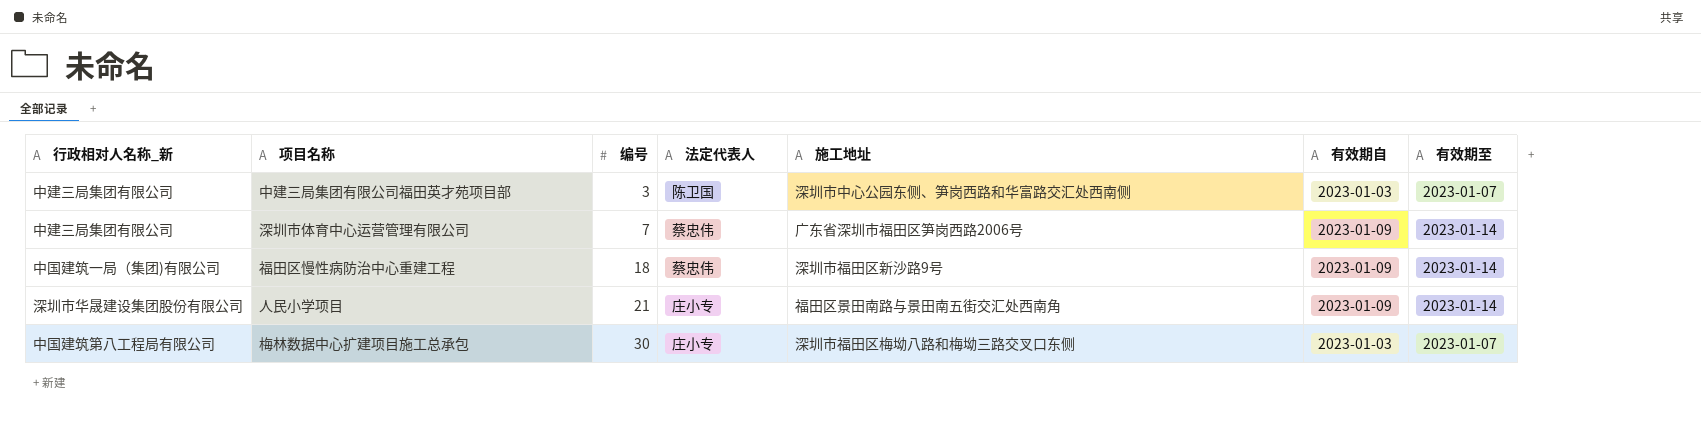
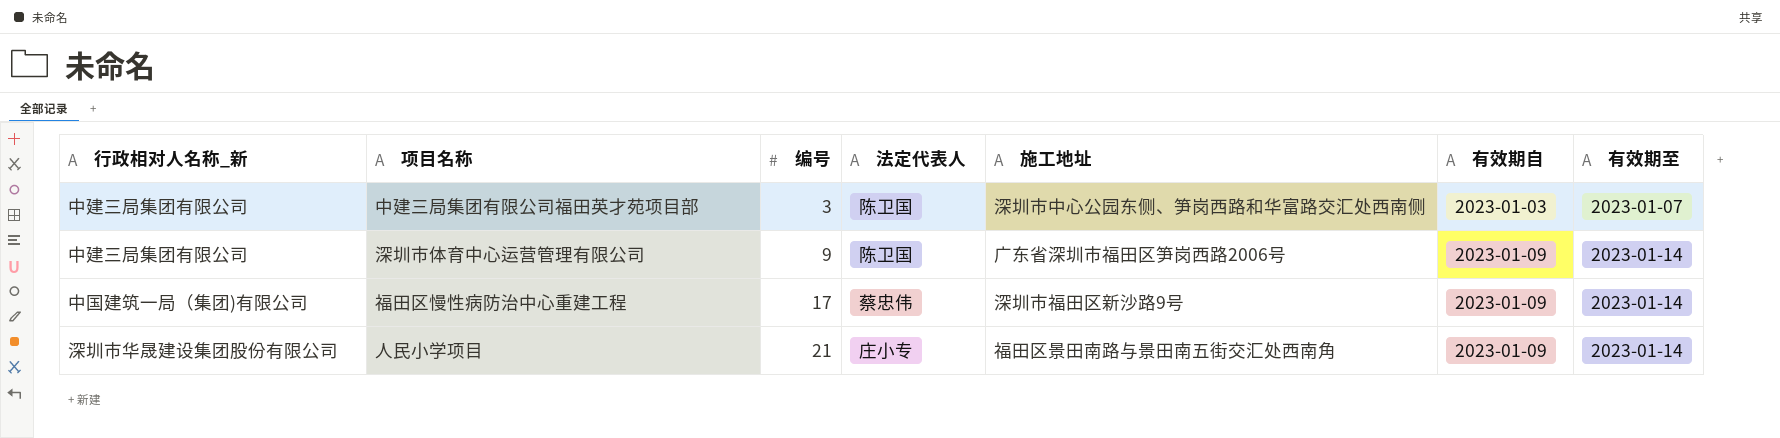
row 梅林数据中心扩建项目施工总承包: 中国建筑第八工程局有限公司 | 30 | 庄小专 | 深圳市福田区梅坳八路和梅坳三路交叉口东侧 | 2023-01-03 | 2023-01-07 -> none
深圳市体育中心运营管理有限公司 | 编号: 7 -> 9
深圳市体育中心运营管理有限公司 | 法定代表人: 蔡忠伟 -> 陈卫国
福田区慢性病防治中心重建工程 | 编号: 18 -> 17

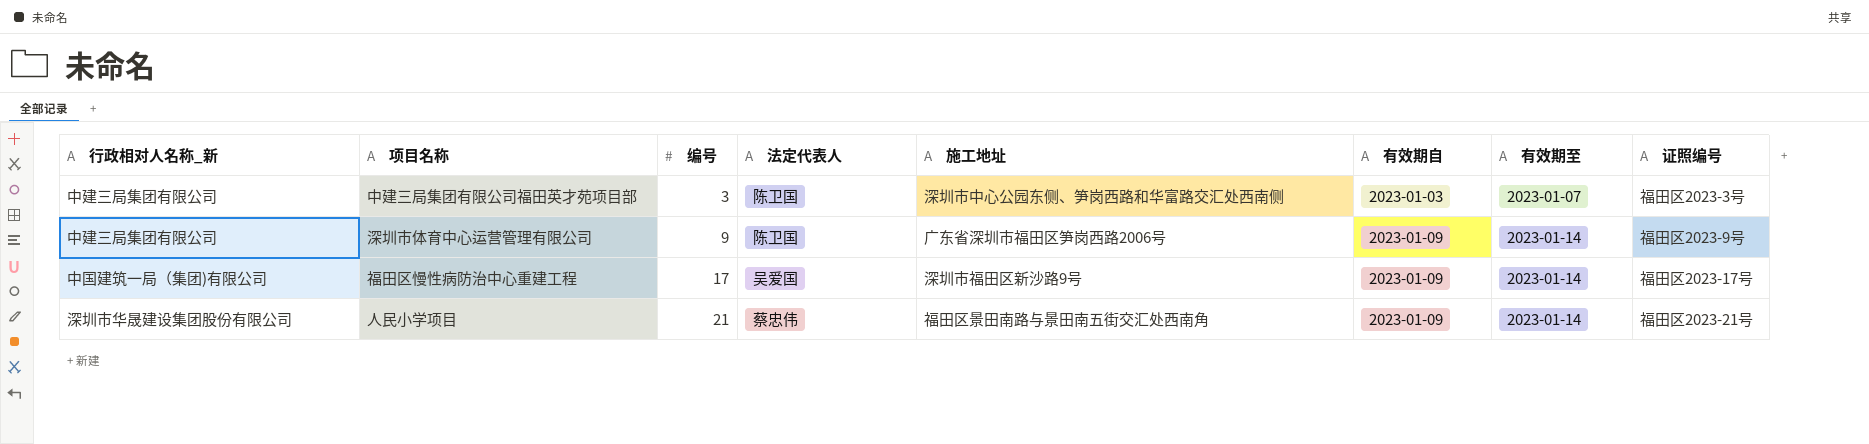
column 证照编号 | position: none -> 8
福田区慢性病防治中心重建工程 | 法定代表人: 蔡忠伟 -> 吴爱国
人民小学项目 | 法定代表人: 庄小专 -> 蔡忠伟

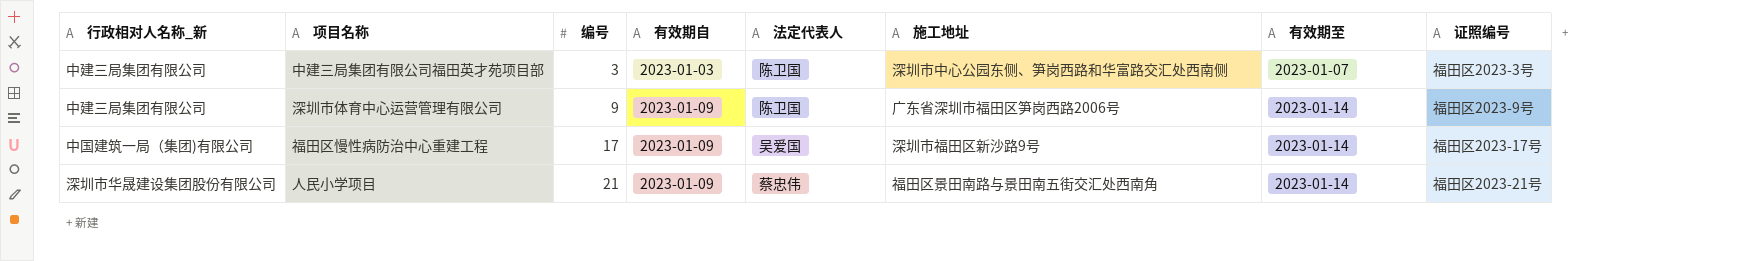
column 有效期自 | position: 6 -> 4

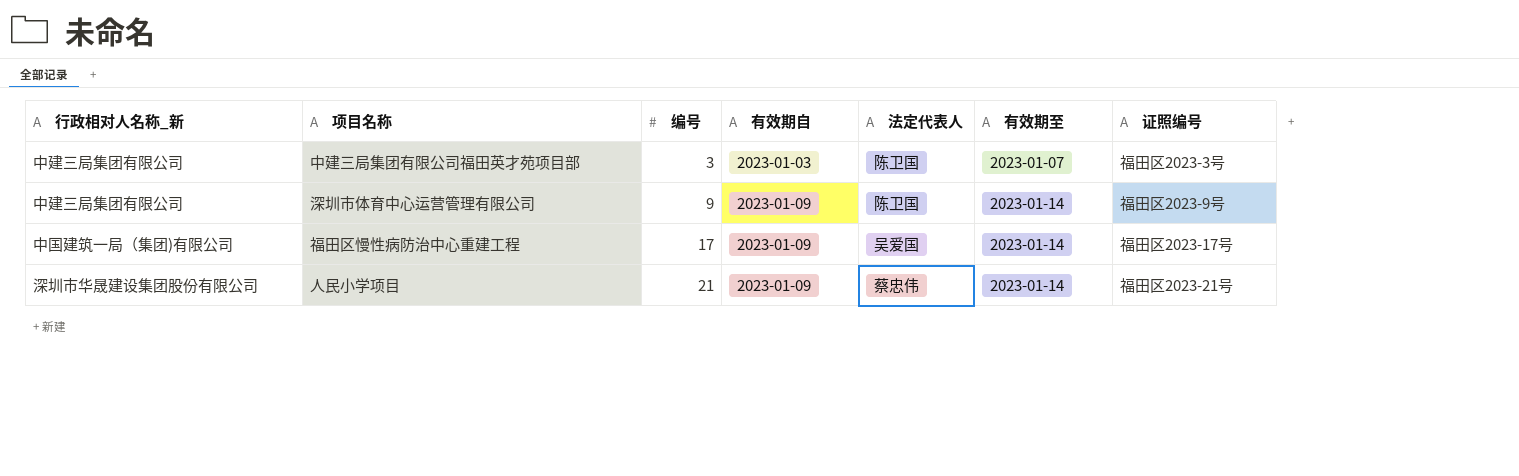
column 施工地址 | position: 6 -> none

